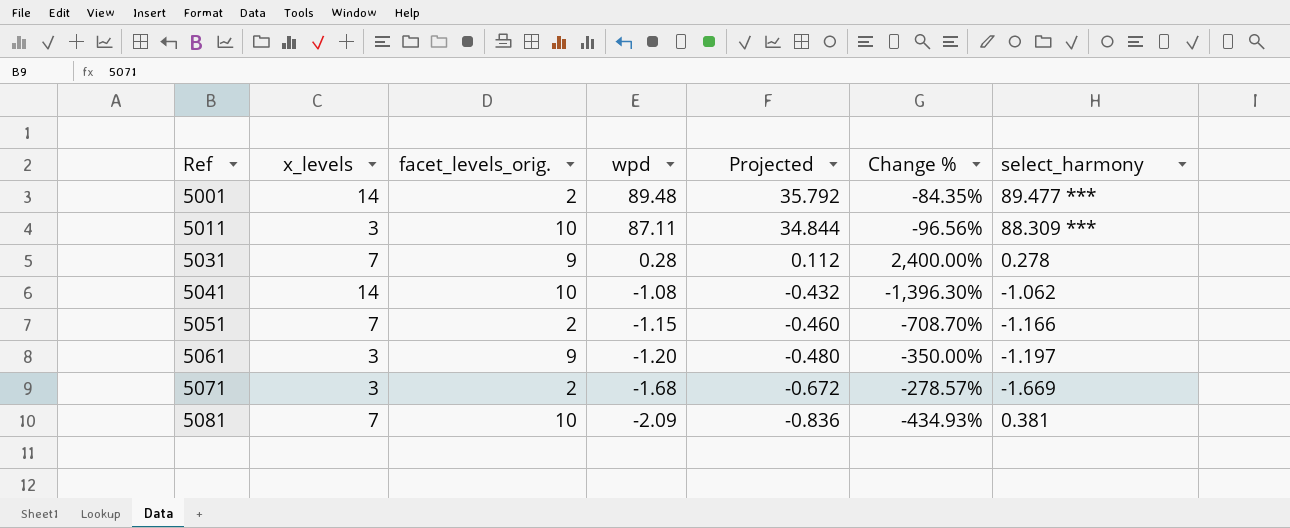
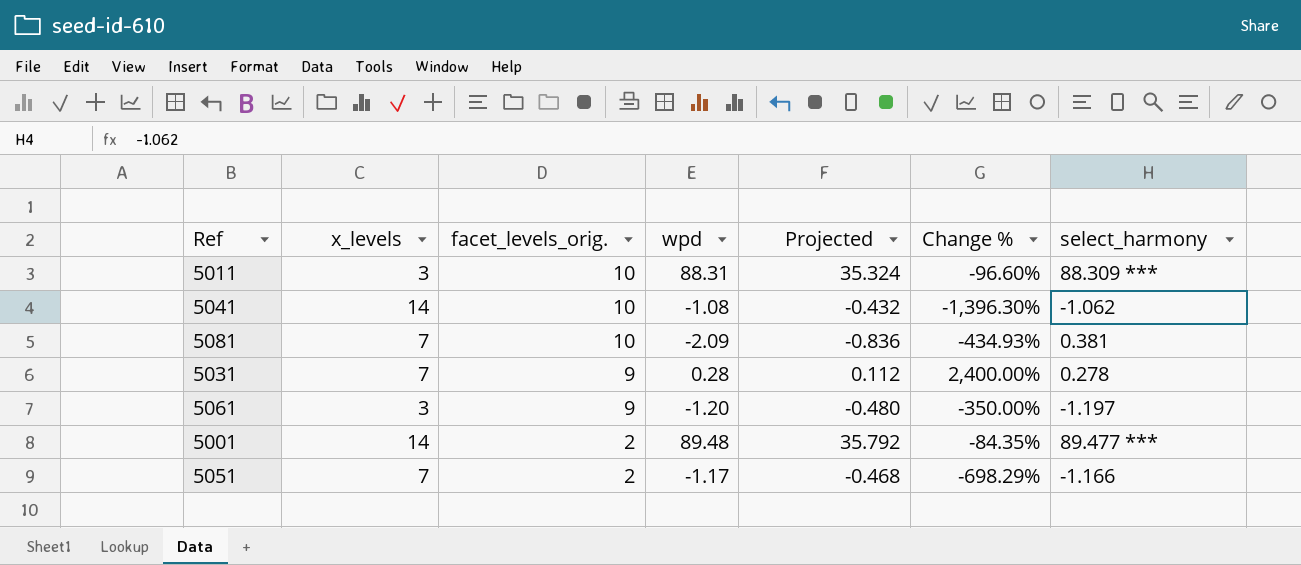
row order: Ref ascending -> facet_levels_orig. descending
row 5071: 3 | 2 | -1.68 | -0.672 | -278.57% | -1.669 -> none
5011 | wpd: 87.11 -> 88.31
5011 | Projected: 34.844 -> 35.324
5011 | Change %: -96.56% -> -96.60%
5051 | wpd: -1.15 -> -1.17
5051 | Projected: -0.460 -> -0.468
5051 | Change %: -708.70% -> -698.29%

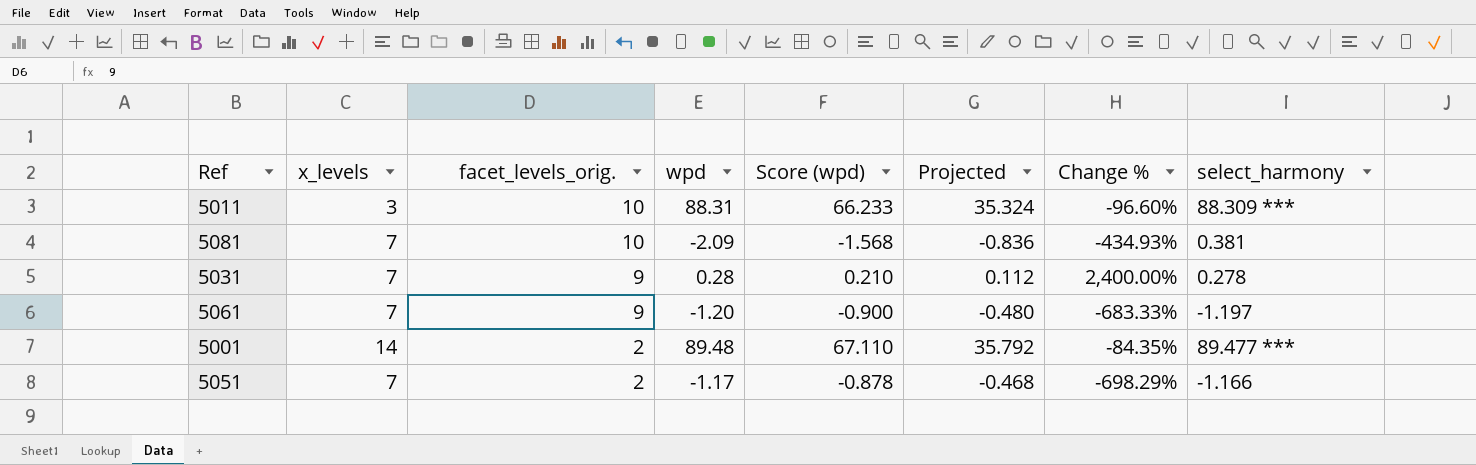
column Score (wpd) | formula: none -> [wpd] * 0.75
row 5041: 14 | 10 | -1.08 | -0.432 | -1,396.30% | -1.062 -> none
5061 | x_levels: 3 -> 7
5061 | Change %: -350.00% -> -683.33%

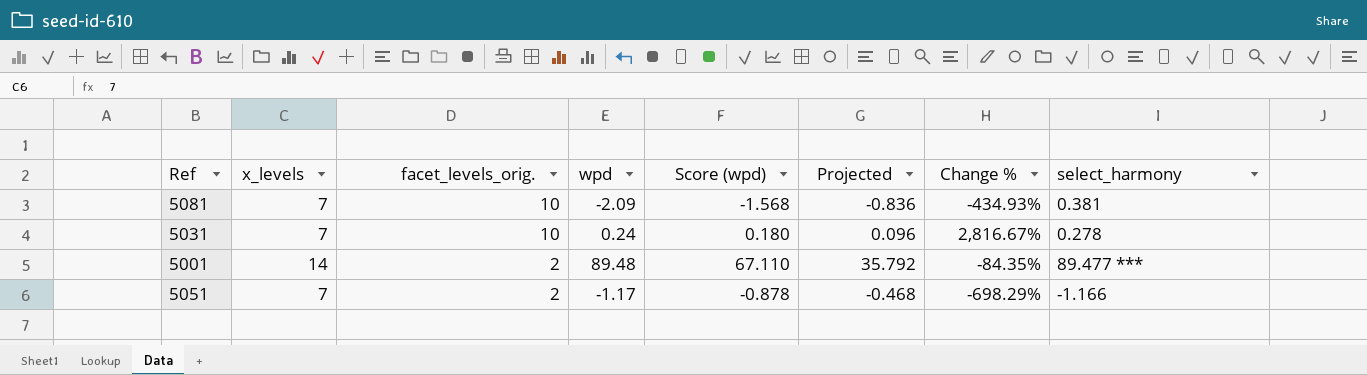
row 5011: 3 | 10 | 88.31 | 66.233 | 35.324 | -96.60% | 88.309 *** -> none
row 5061: 7 | 9 | -1.20 | -0.900 | -0.480 | -683.33% | -1.197 -> none
5031 | facet_levels_orig.: 9 -> 10
5031 | wpd: 0.28 -> 0.24
5031 | Score (wpd): 0.210 -> 0.180
5031 | Projected: 0.112 -> 0.096
5031 | Change %: 2,400.00% -> 2,816.67%

